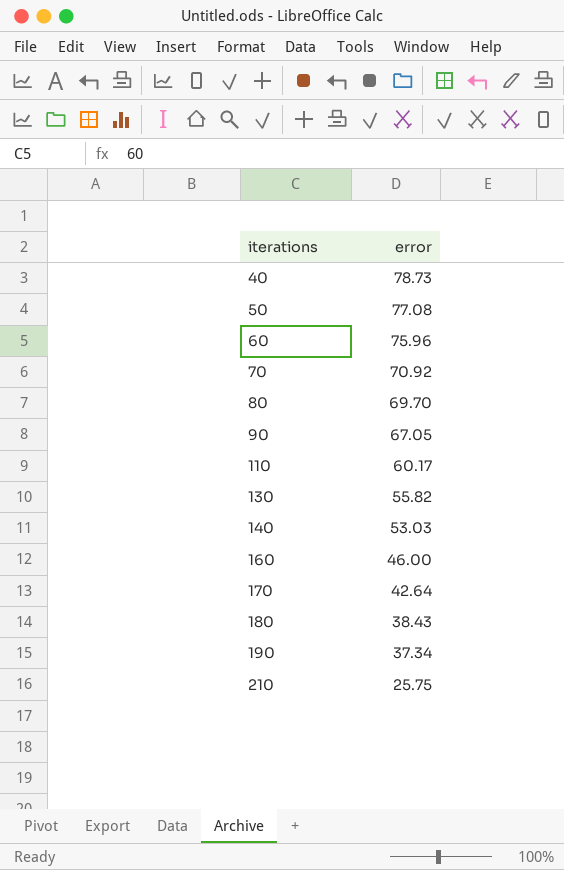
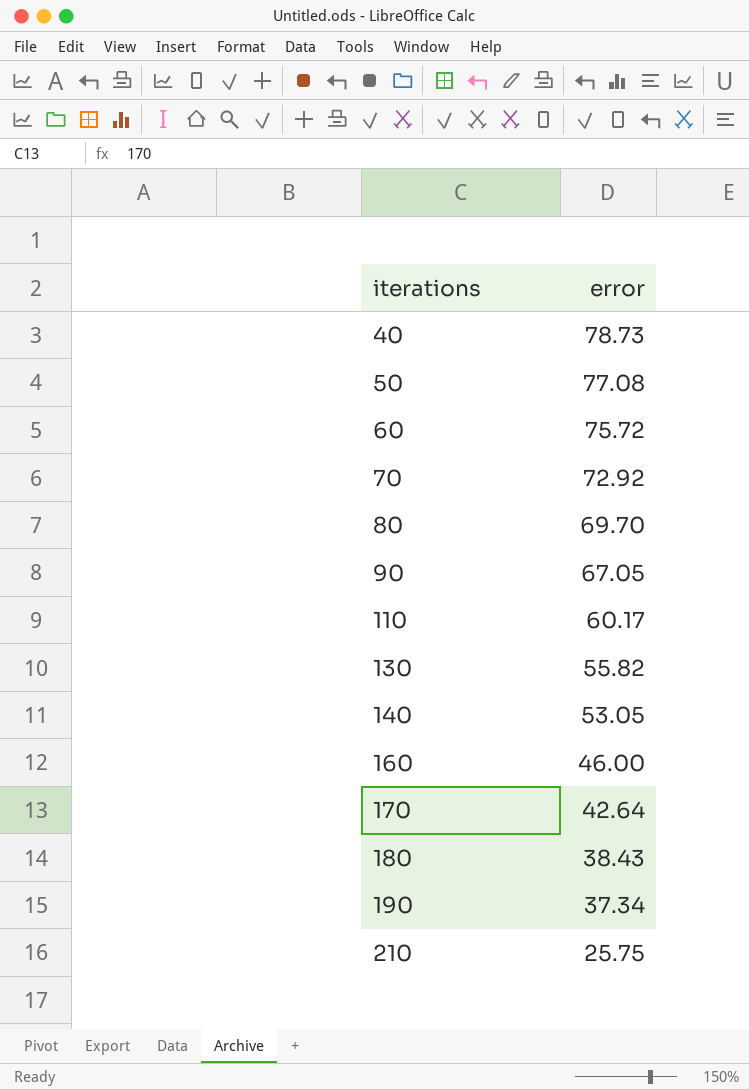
60 | error: 75.96 -> 75.72
70 | error: 70.92 -> 72.92
140 | error: 53.03 -> 53.05

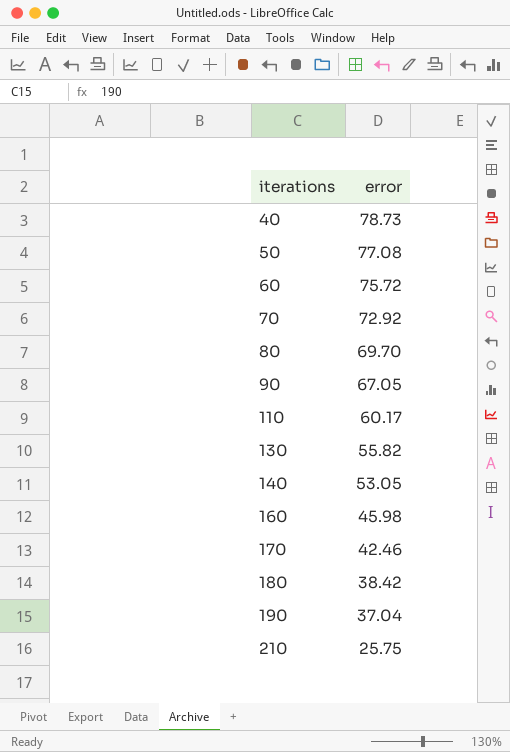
160 | error: 46.00 -> 45.98
170 | error: 42.64 -> 42.46
180 | error: 38.43 -> 38.42
190 | error: 37.34 -> 37.04

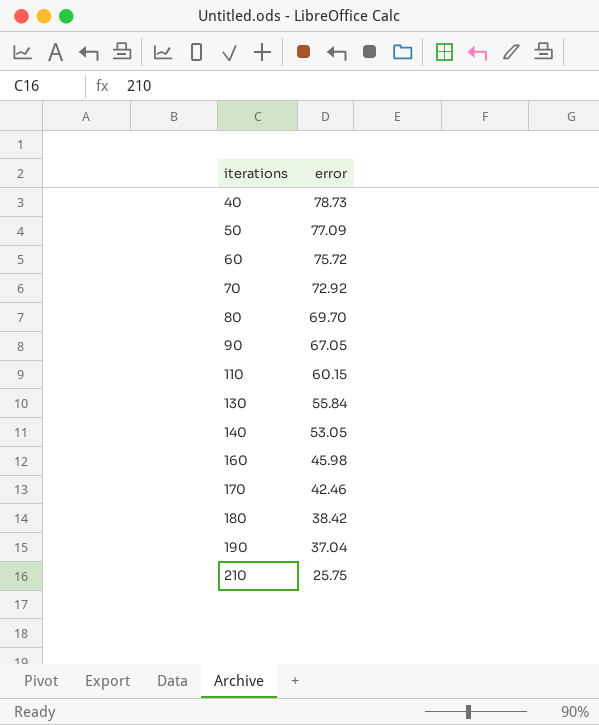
50 | error: 77.08 -> 77.09
110 | error: 60.17 -> 60.15
130 | error: 55.82 -> 55.84

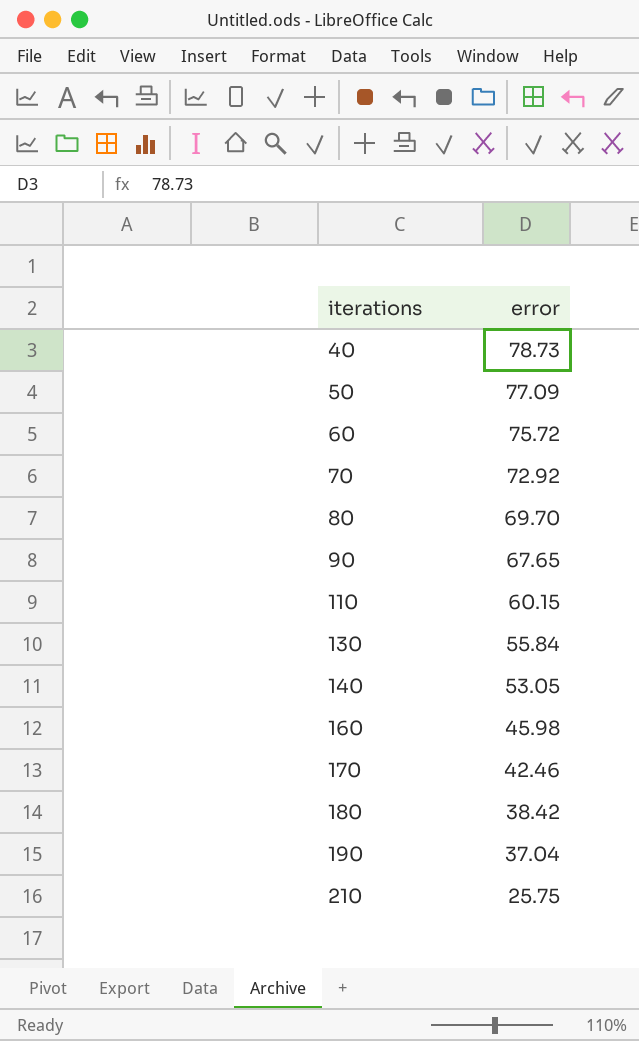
90 | error: 67.05 -> 67.65

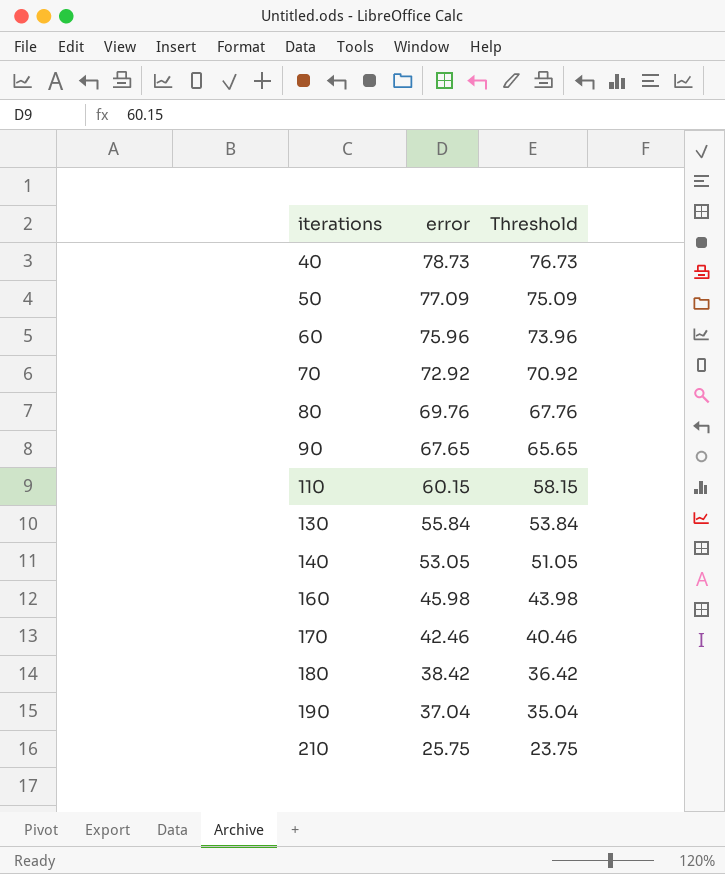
column Threshold | formula: none -> [error] - 2
60 | error: 75.72 -> 75.96
80 | error: 69.70 -> 69.76

